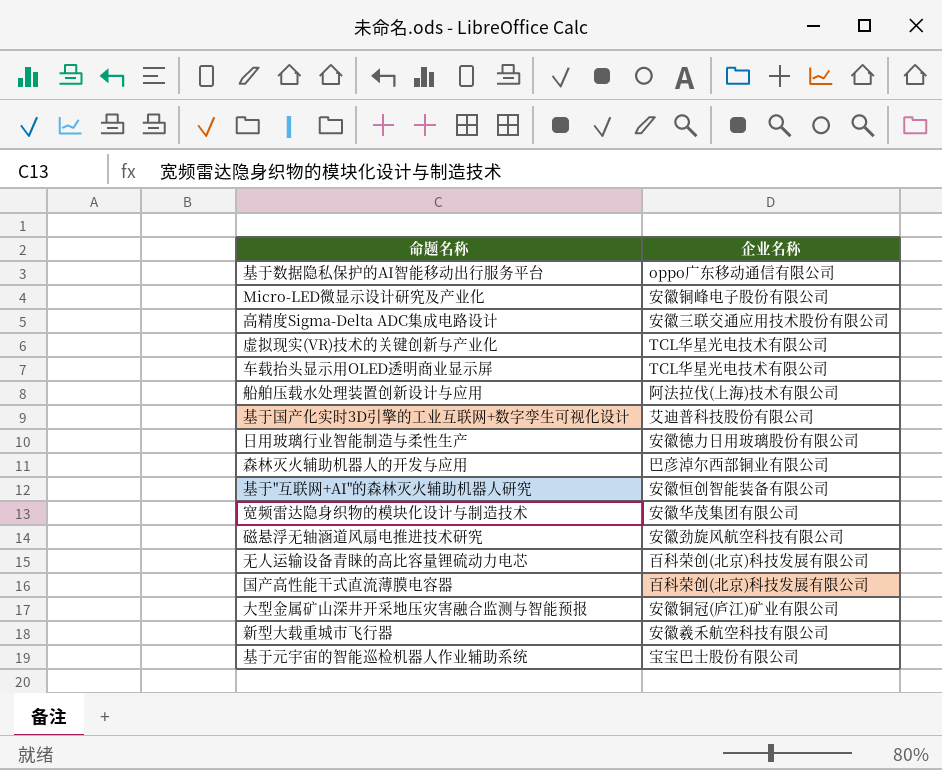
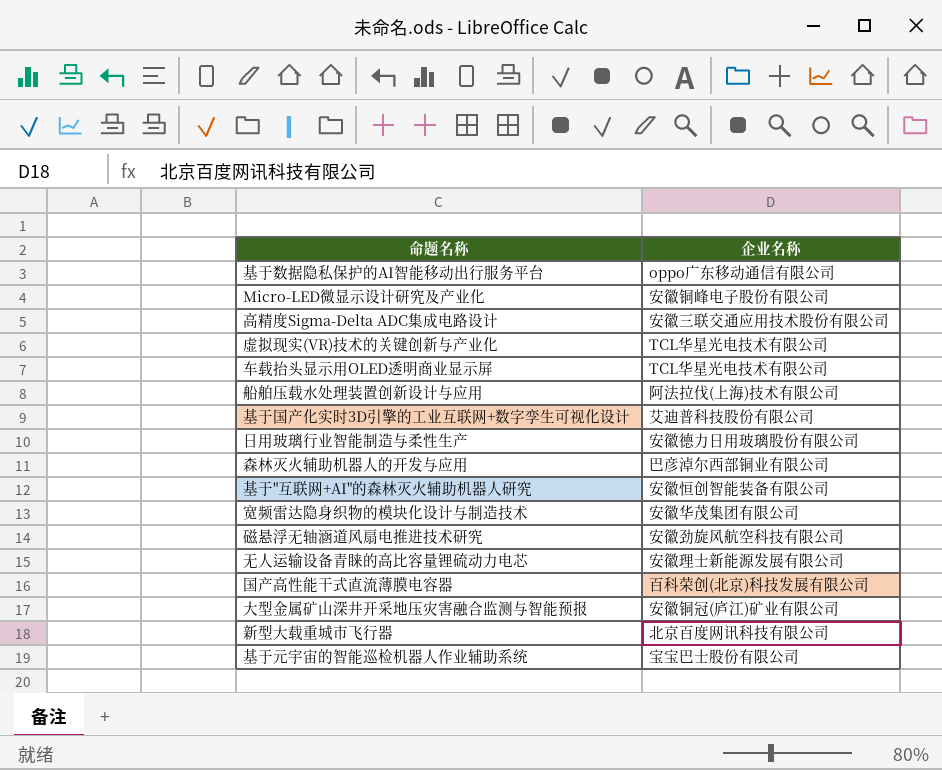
无人运输设备青睐的高比容量锂硫动力电芯 | 企业名称: 百科荣创(北京)科技发展有限公司 -> 安徽理士新能源发展有限公司
新型大载重城市飞行器 | 企业名称: 安徽羲禾航空科技有限公司 -> 北京百度网讯科技有限公司

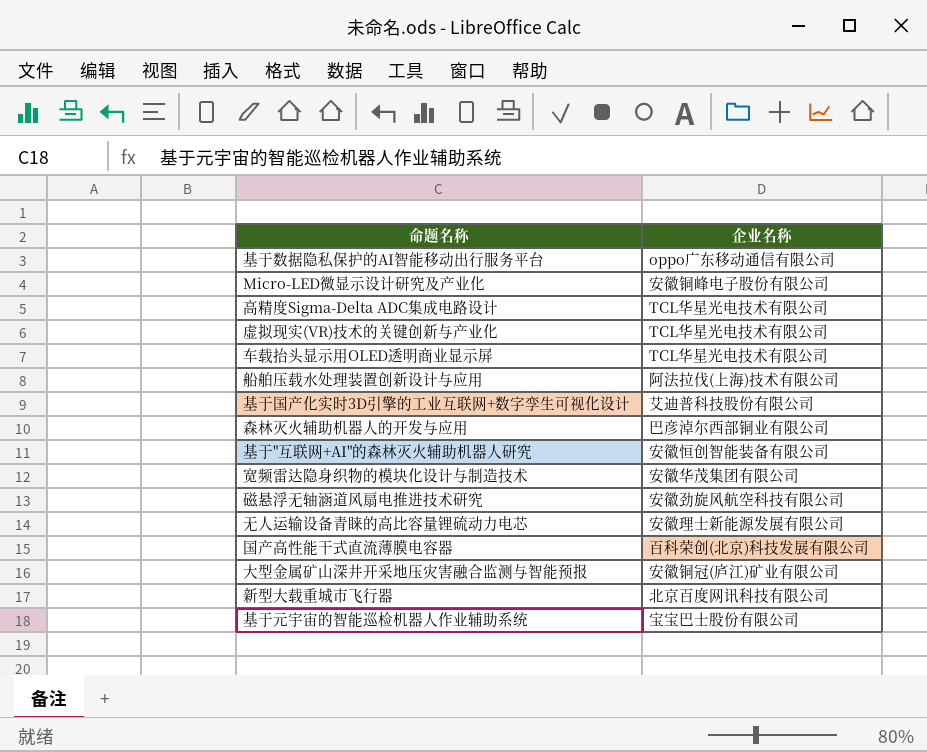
row 日用玻璃行业智能制造与柔性生产: 安徽德力日用玻璃股份有限公司 -> none
高精度Sigma-Delta ADC集成电路设计 | 企业名称: 安徽三联交通应用技术股份有限公司 -> TCL华星光电技术有限公司

